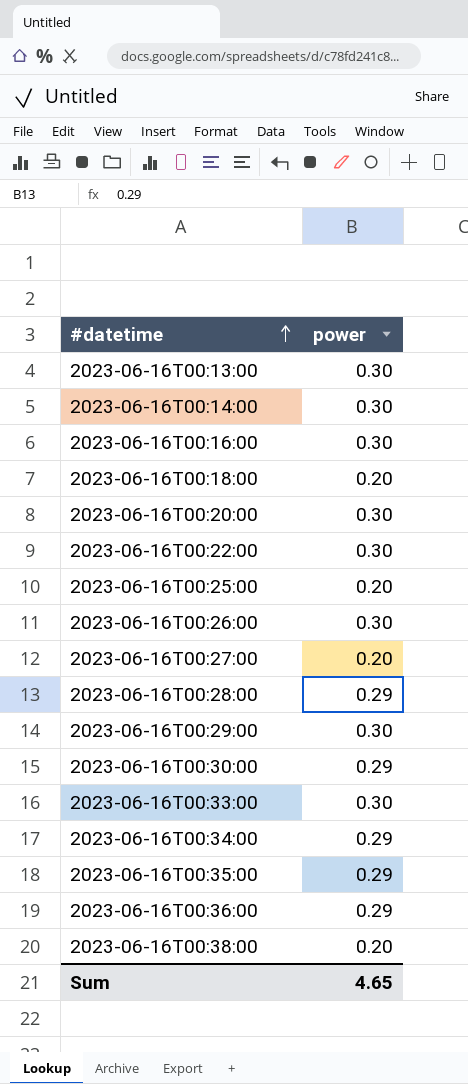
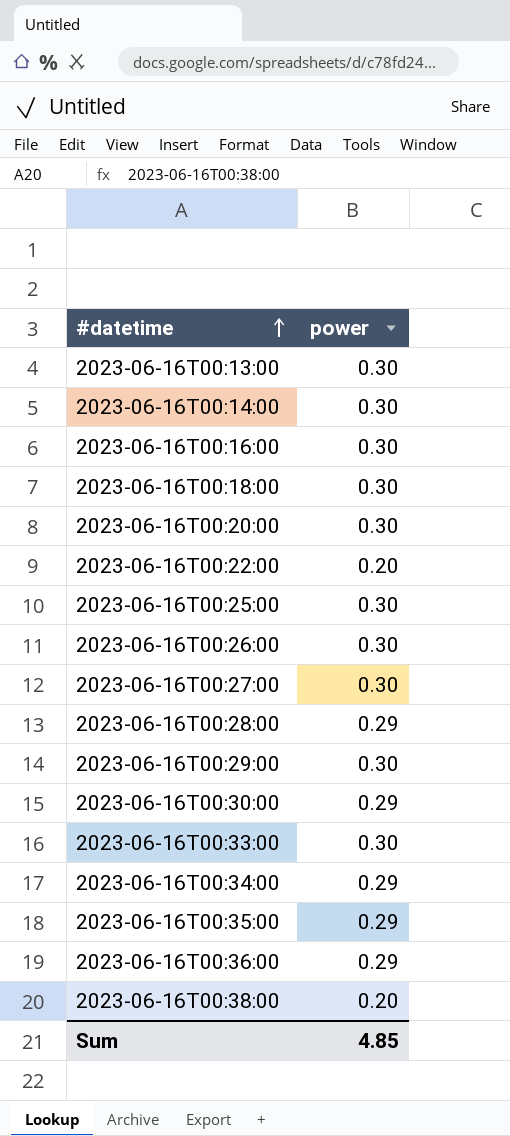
2023-06-16T00:18:00 | power: 0.20 -> 0.30
2023-06-16T00:22:00 | power: 0.30 -> 0.20
2023-06-16T00:25:00 | power: 0.20 -> 0.30
2023-06-16T00:27:00 | power: 0.20 -> 0.30
Sum | power: 4.65 -> 4.85

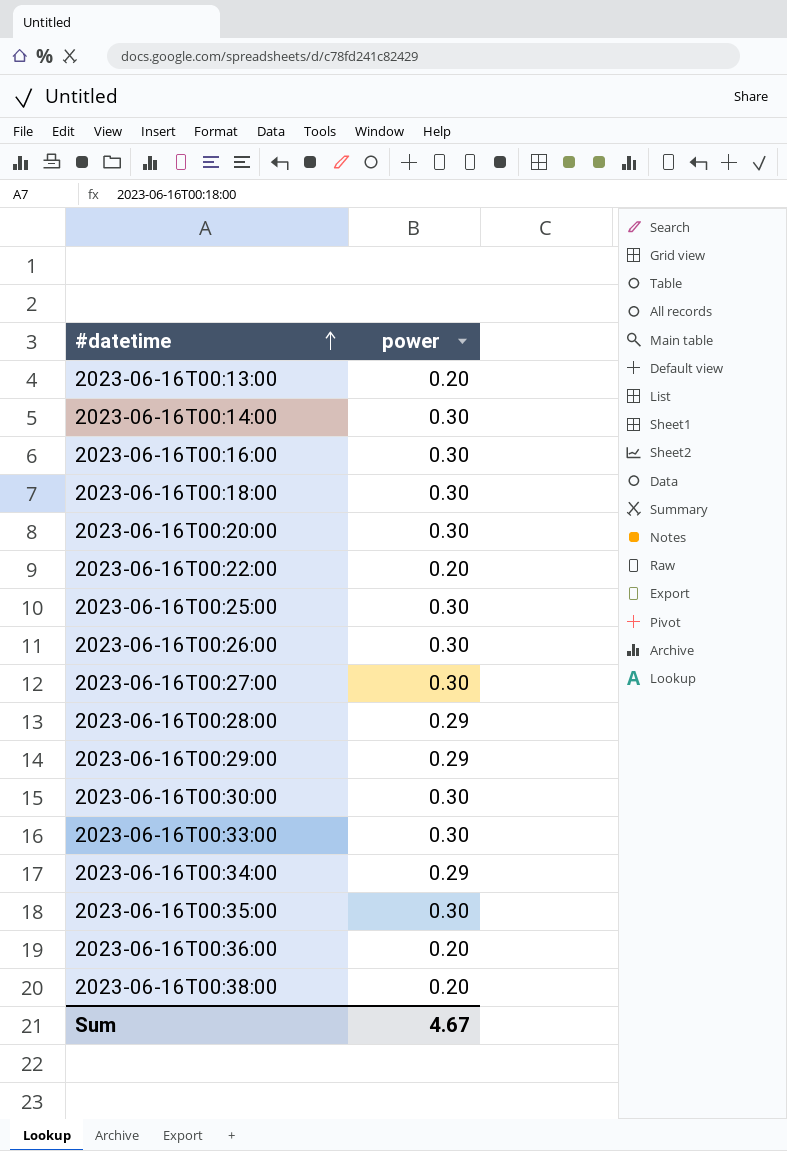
2023-06-16T00:13:00 | power: 0.30 -> 0.20
2023-06-16T00:29:00 | power: 0.30 -> 0.29
2023-06-16T00:30:00 | power: 0.29 -> 0.30
2023-06-16T00:35:00 | power: 0.29 -> 0.30
2023-06-16T00:36:00 | power: 0.29 -> 0.20
Sum | power: 4.85 -> 4.67

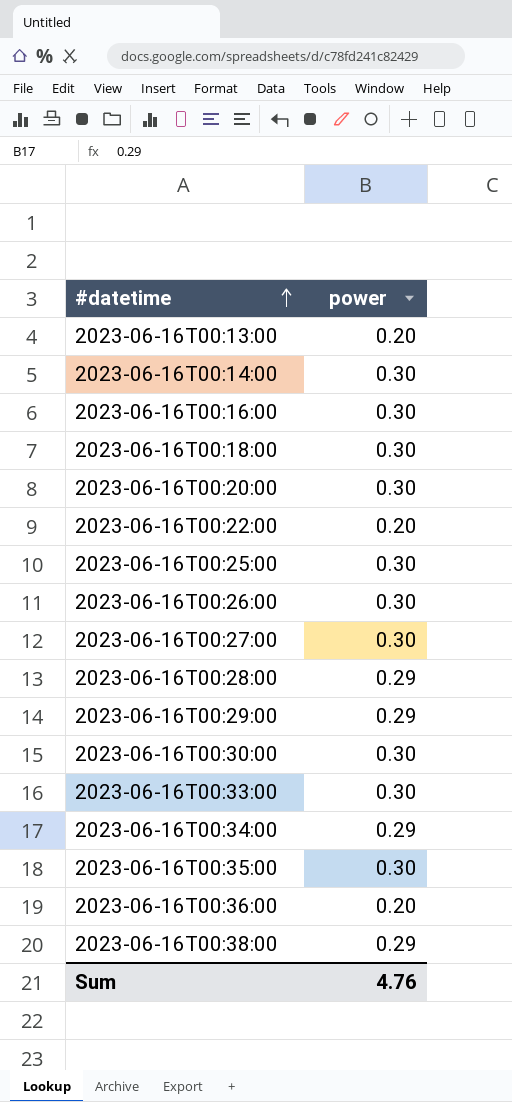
2023-06-16T00:38:00 | power: 0.20 -> 0.29
Sum | power: 4.67 -> 4.76

